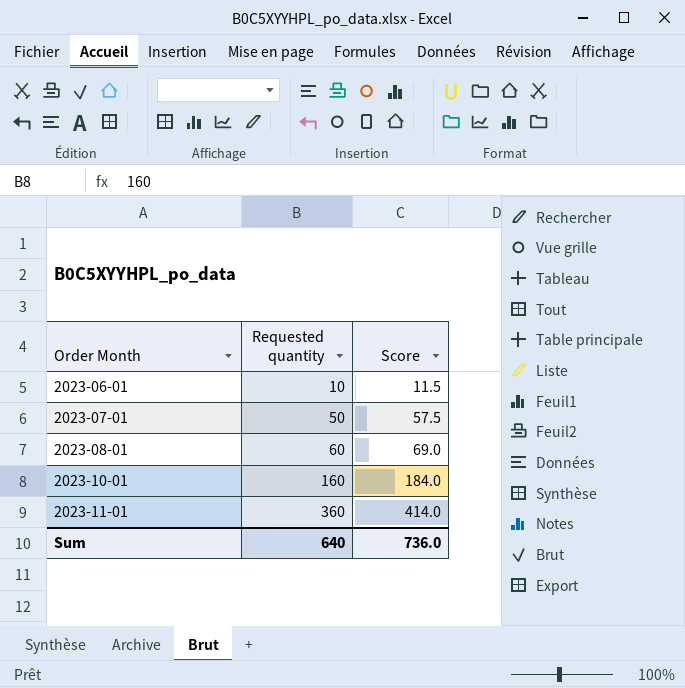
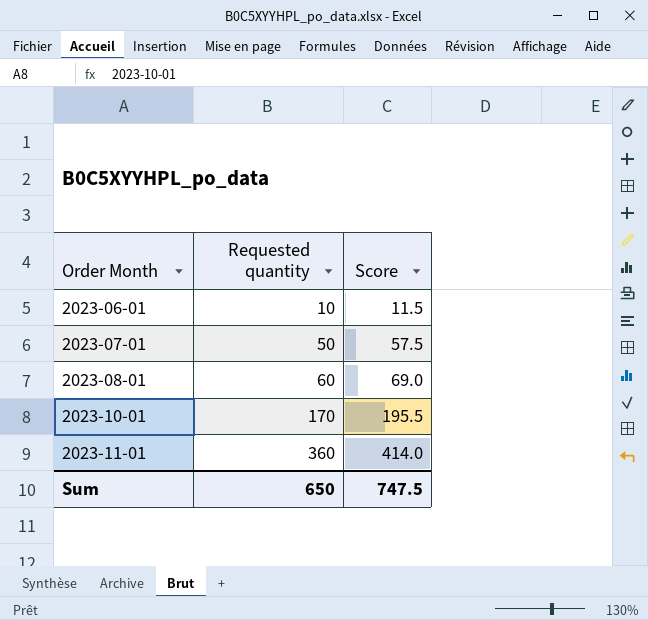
2023-10-01 | Requested quantity: 160 -> 170
2023-10-01 | Score: 184.0 -> 195.5
Sum | Requested quantity: 640 -> 650
Sum | Score: 736.0 -> 747.5

